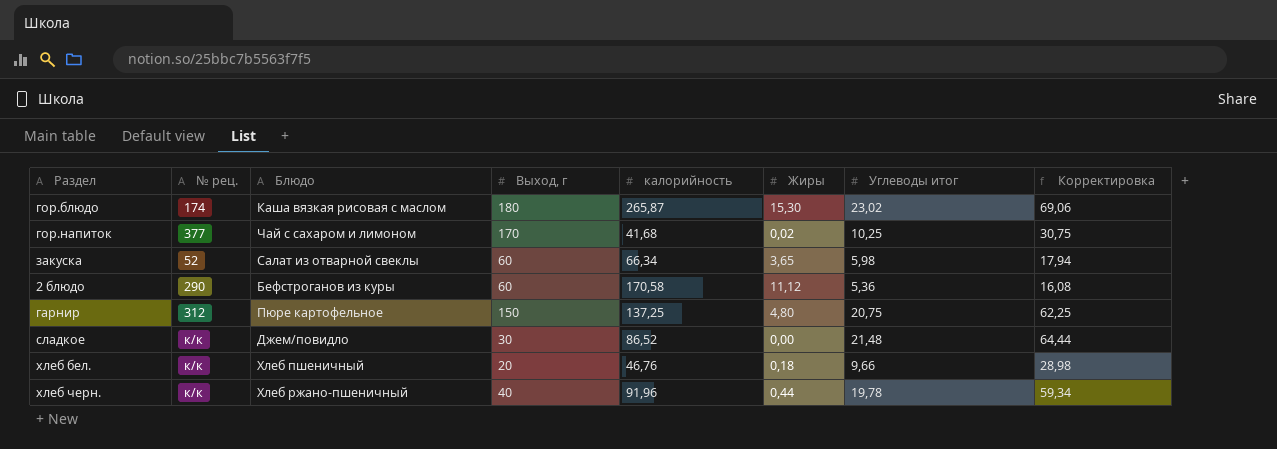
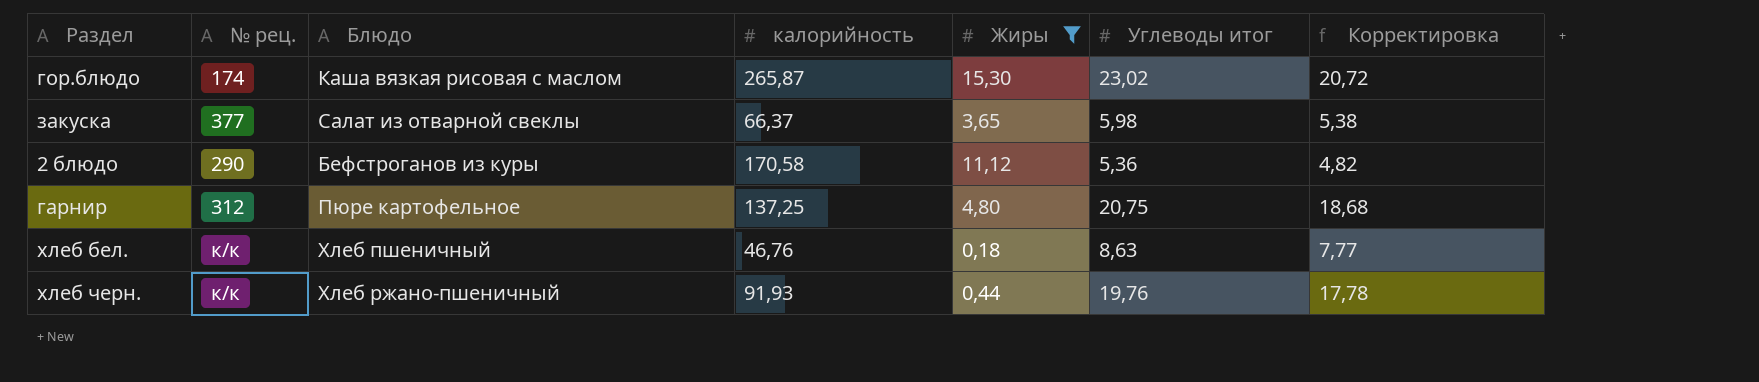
filter: none -> Жиры >= 0,18
column Выход, г | position: 4 -> none
column Корректировка | formula: [Углеводы итог] * 3 -> [Углеводы итог] * 0,9
закуска | № рец.: 52 -> 377
закуска | калорийность: 66,34 -> 66,37
хлеб бел. | Углеводы итог: 9,66 -> 8,63
хлеб черн. | калорийность: 91,96 -> 91,93
хлеб черн. | Углеводы итог: 19,78 -> 19,76

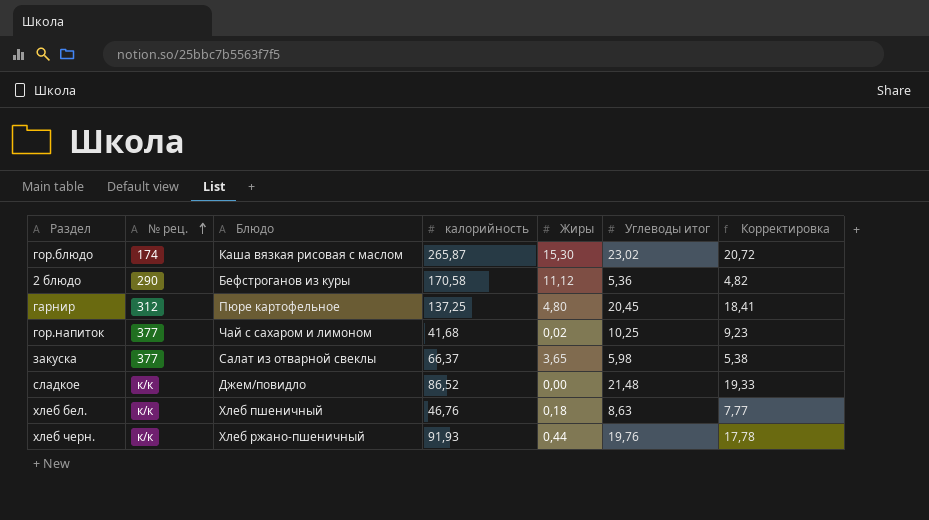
filter: Жиры >= 0,18 -> none
row order: none -> № рец. ascending
гарнир | Углеводы итог: 20,75 -> 20,45
гарнир | Корректировка: 18,68 -> 18,41

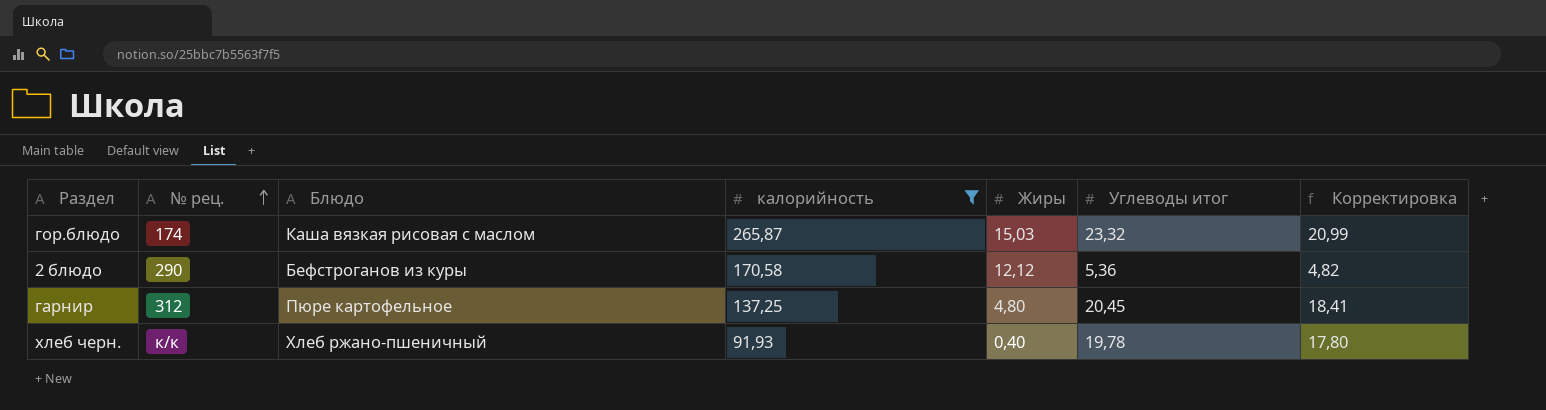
filter: none -> калорийность >= 91,93
гор.блюдо | Жиры: 15,30 -> 15,03
гор.блюдо | Углеводы итог: 23,02 -> 23,32
гор.блюдо | Корректировка: 20,72 -> 20,99
2 блюдо | Жиры: 11,12 -> 12,12
хлеб черн. | Жиры: 0,44 -> 0,40
хлеб черн. | Углеводы итог: 19,76 -> 19,78
хлеб черн. | Корректировка: 17,78 -> 17,80

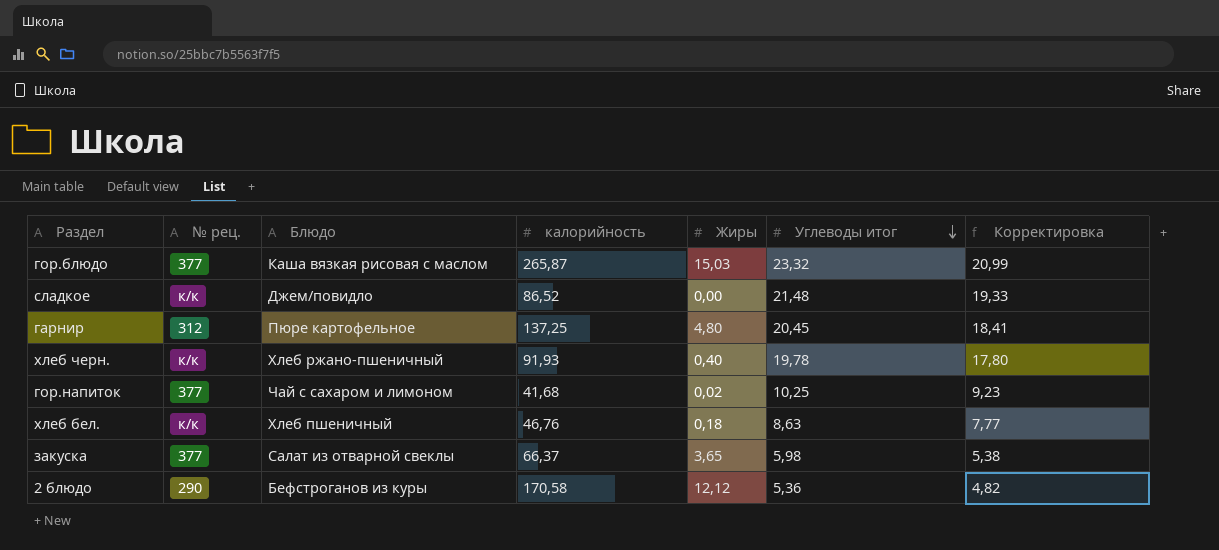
filter: калорийность >= 91,93 -> none
row order: № рец. ascending -> Углеводы итог descending
гор.блюдо | № рец.: 174 -> 377

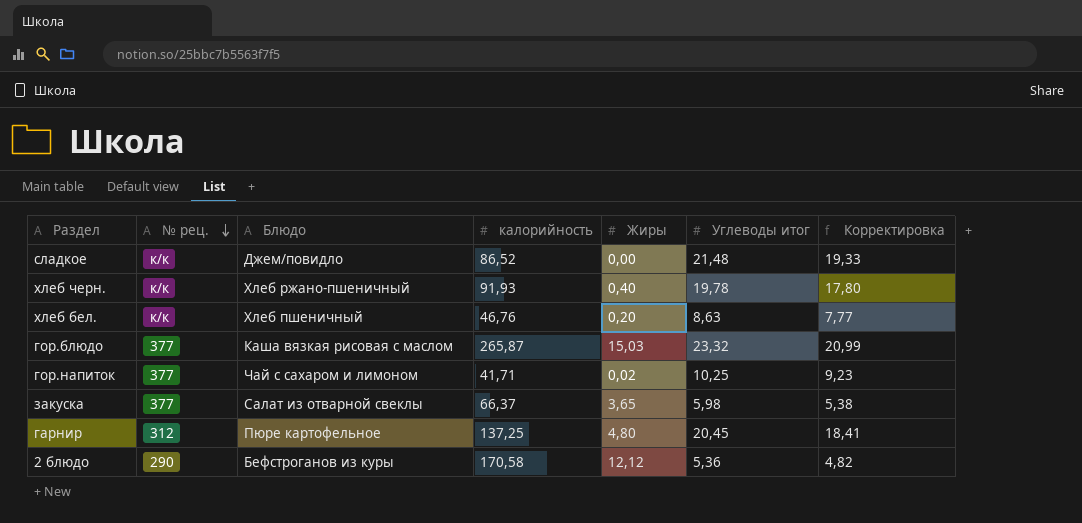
row order: Углеводы итог descending -> № рец. descending
хлеб бел. | Жиры: 0,18 -> 0,20
гор.напиток | калорийность: 41,68 -> 41,71

